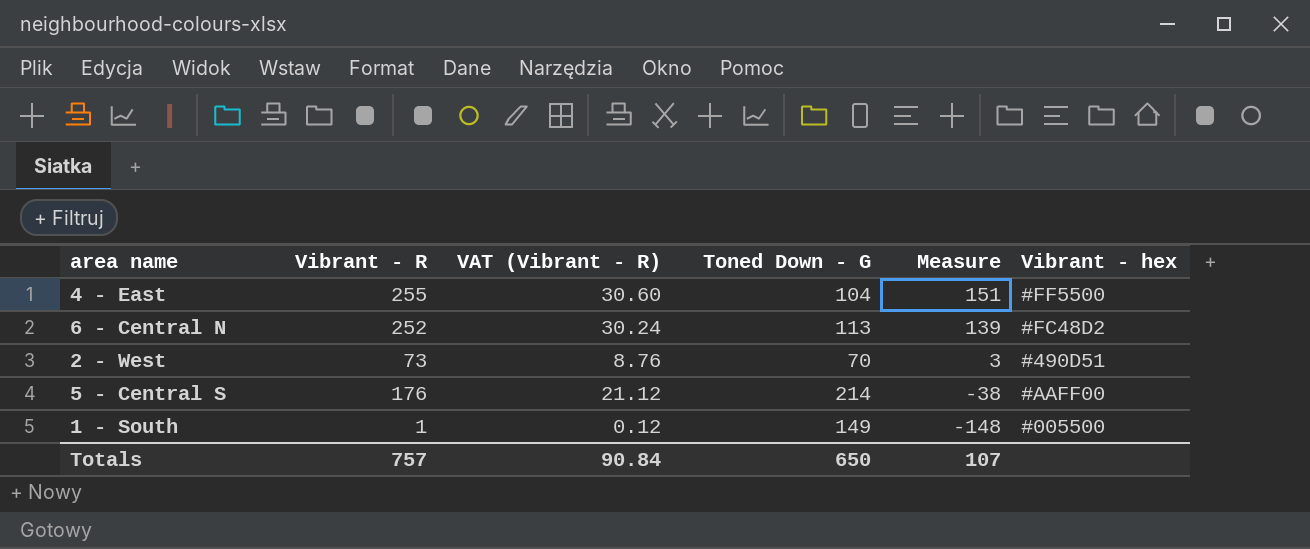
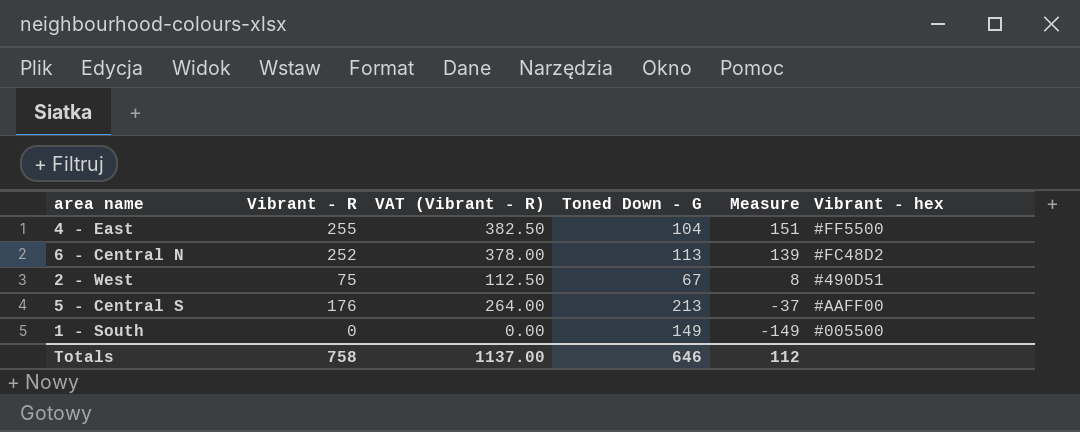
column VAT (Vibrant - R) | formula: [Vibrant - R] * 0.12 -> [Vibrant - R] * 1.5
2 - West | Vibrant - R: 73 -> 75
2 - West | Toned Down - G: 70 -> 67
2 - West | Measure: 3 -> 8
5 - Central S | Toned Down - G: 214 -> 213
5 - Central S | Measure: -38 -> -37
1 - South | Vibrant - R: 1 -> 0
1 - South | Measure: -148 -> -149
Totals | Vibrant - R: 757 -> 758
Totals | VAT (Vibrant - R): 90.84 -> 1137.00
Totals | Toned Down - G: 650 -> 646
Totals | Measure: 107 -> 112

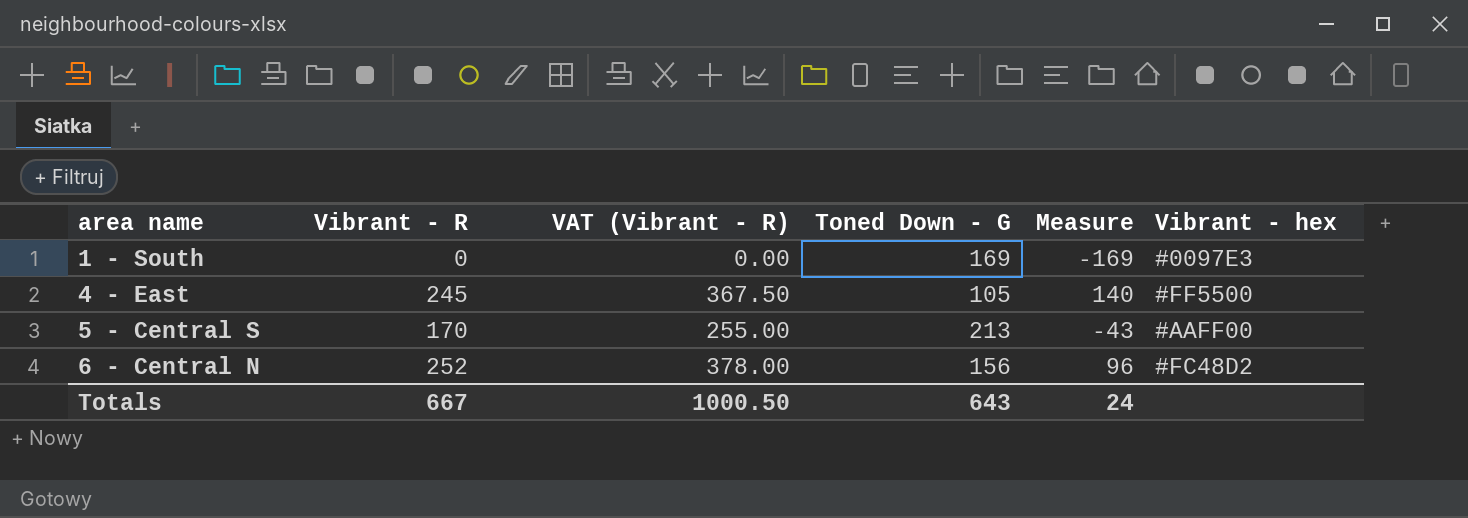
row order: Measure descending -> area name ascending
row 2 - West: 75 | 112.50 | 67 | 8 | #490D51 -> none
1 - South | Toned Down - G: 149 -> 169
1 - South | Measure: -149 -> -169
1 - South | Vibrant - hex: #005500 -> #0097E3
4 - East | Vibrant - R: 255 -> 245
4 - East | VAT (Vibrant - R): 382.50 -> 367.50
4 - East | Toned Down - G: 104 -> 105
4 - East | Measure: 151 -> 140
5 - Central S | Vibrant - R: 176 -> 170
5 - Central S | VAT (Vibrant - R): 264.00 -> 255.00
5 - Central S | Measure: -37 -> -43
6 - Central N | Toned Down - G: 113 -> 156
6 - Central N | Measure: 139 -> 96
Totals | Vibrant - R: 758 -> 667
Totals | VAT (Vibrant - R): 1137.00 -> 1000.50
Totals | Toned Down - G: 646 -> 643
Totals | Measure: 112 -> 24

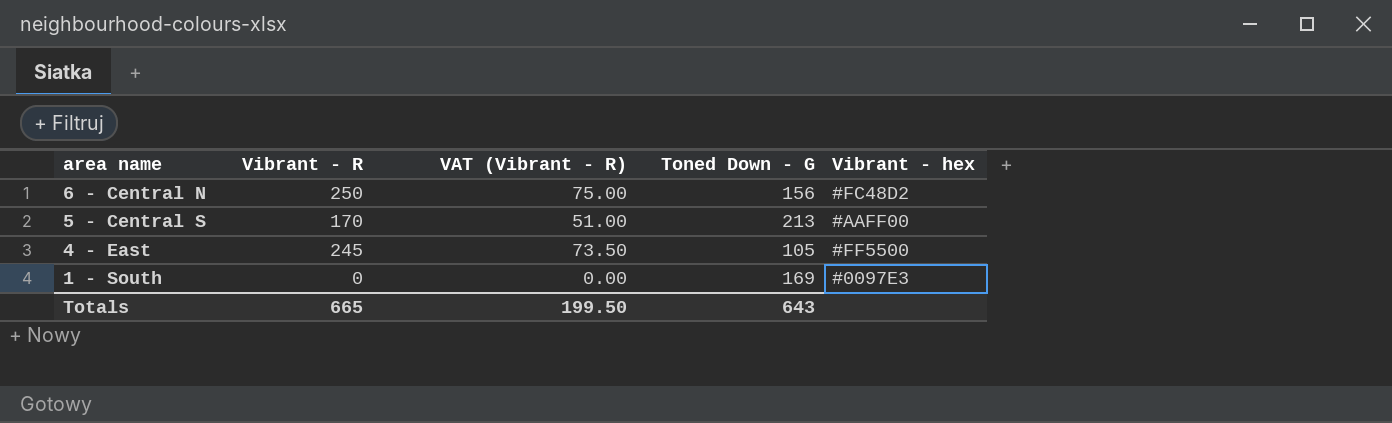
row order: area name ascending -> area name descending
column Measure | formula: [Vibrant - R] - [Toned Down - G] -> none
column VAT (Vibrant - R) | formula: [Vibrant - R] * 1.5 -> [Vibrant - R] * 0.3
6 - Central N | Vibrant - R: 252 -> 250
Totals | Vibrant - R: 667 -> 665
Totals | VAT (Vibrant - R): 1000.50 -> 199.50

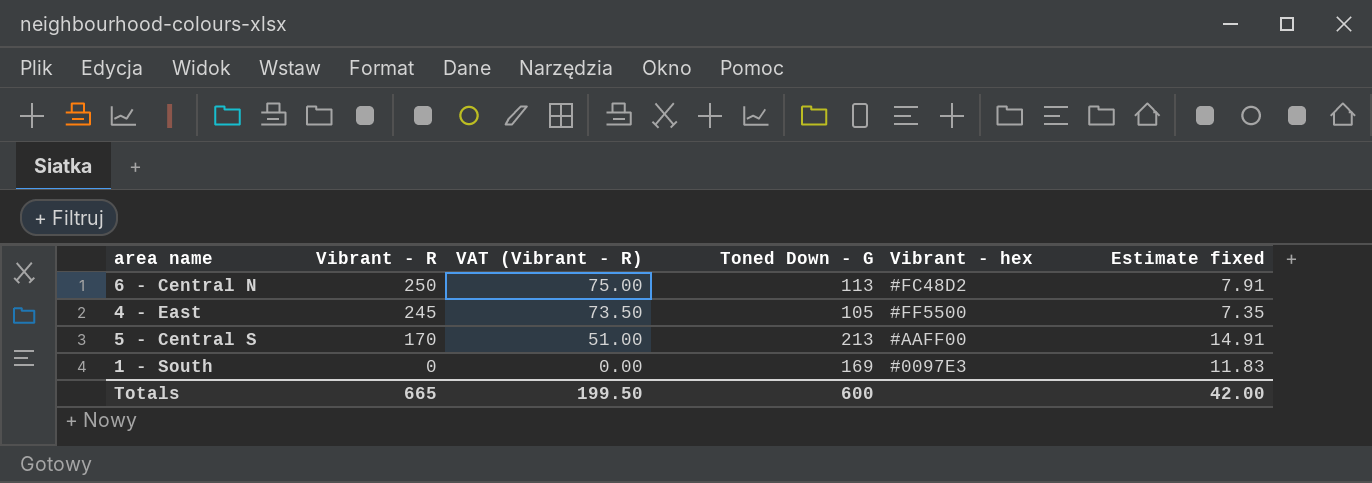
row order: area name descending -> Vibrant - R descending
column Estimate fixed | formula: none -> [Toned Down - G] * 0.07
6 - Central N | Toned Down - G: 156 -> 113
Totals | Toned Down - G: 643 -> 600

